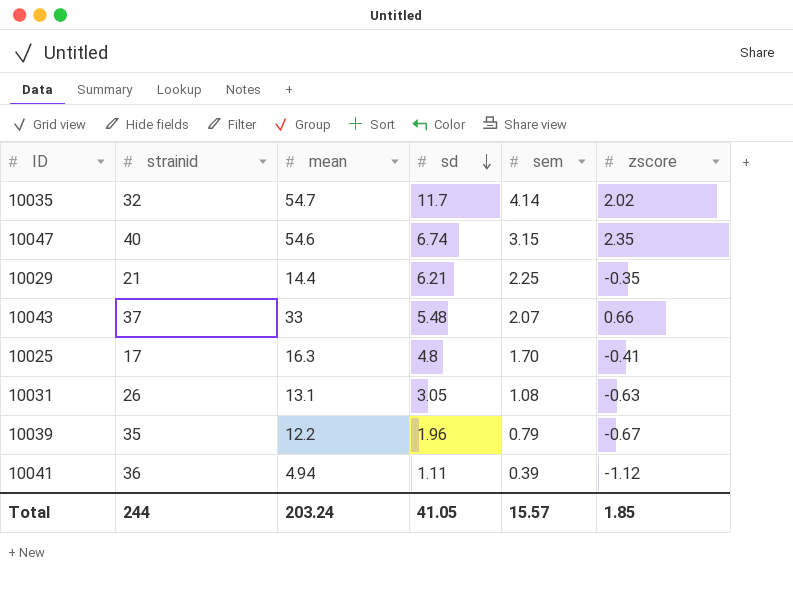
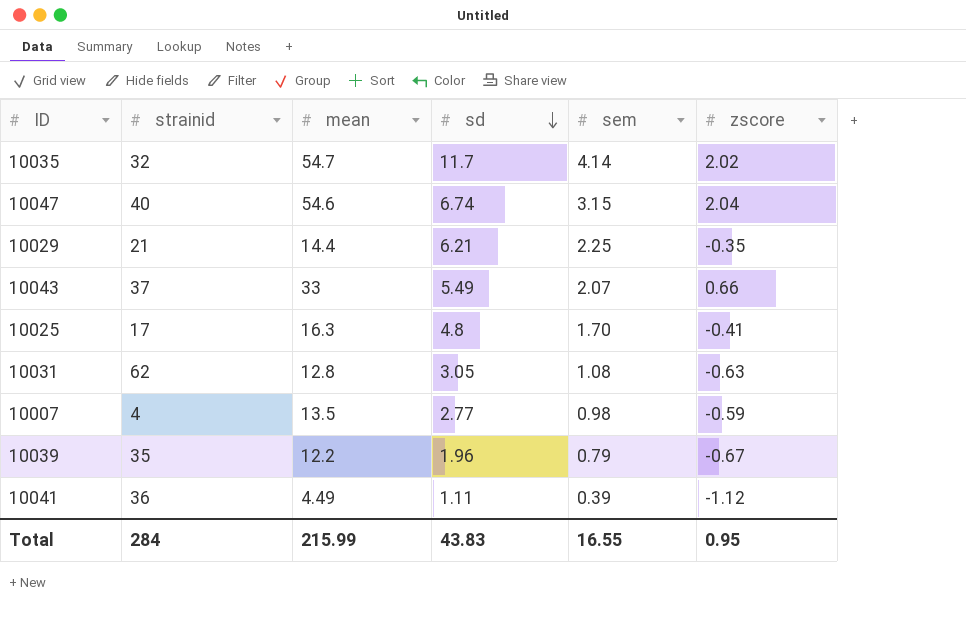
10047 | zscore: 2.35 -> 2.04
10043 | sd: 5.48 -> 5.49
10031 | strainid: 26 -> 62
10031 | mean: 13.1 -> 12.8
row 10007: none -> 4 | 13.5 | 2.77 | 0.98 | -0.59
10041 | mean: 4.94 -> 4.49
Total | strainid: 244 -> 284
Total | mean: 203.24 -> 215.99
Total | sd: 41.05 -> 43.83
Total | sem: 15.57 -> 16.55
Total | zscore: 1.85 -> 0.95

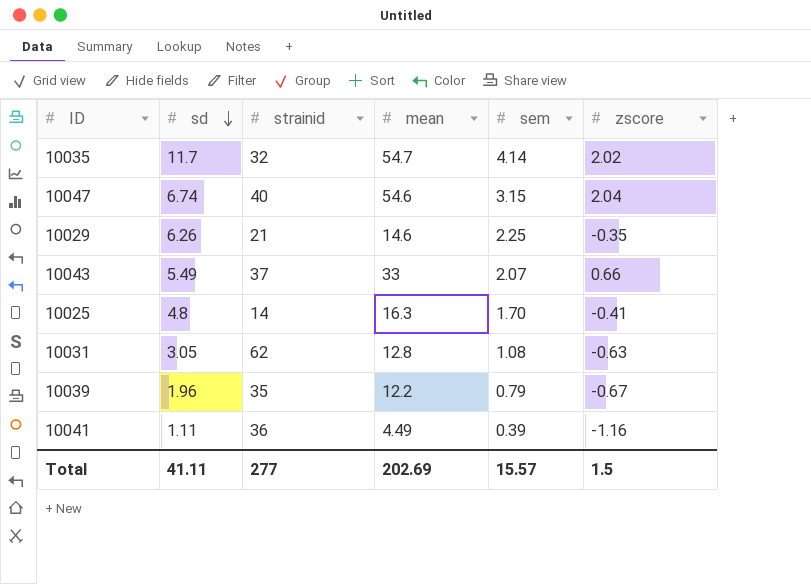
column sd | position: 4 -> 2
row 10007: 4 | 13.5 | 2.77 | 0.98 | -0.59 -> none
10029 | sd: 6.21 -> 6.26
10029 | mean: 14.4 -> 14.6
10025 | strainid: 17 -> 14
10041 | zscore: -1.12 -> -1.16
Total | sd: 43.83 -> 41.11
Total | strainid: 284 -> 277
Total | mean: 215.99 -> 202.69
Total | sem: 16.55 -> 15.57
Total | zscore: 0.95 -> 1.5

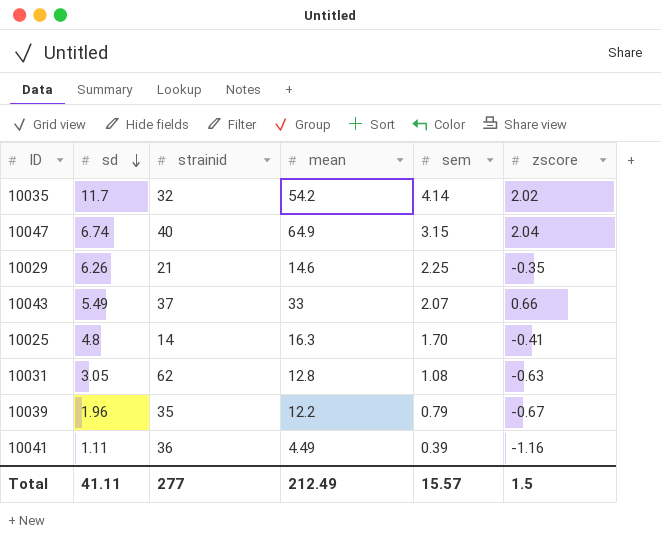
10035 | mean: 54.7 -> 54.2
10047 | mean: 54.6 -> 64.9
Total | mean: 202.69 -> 212.49

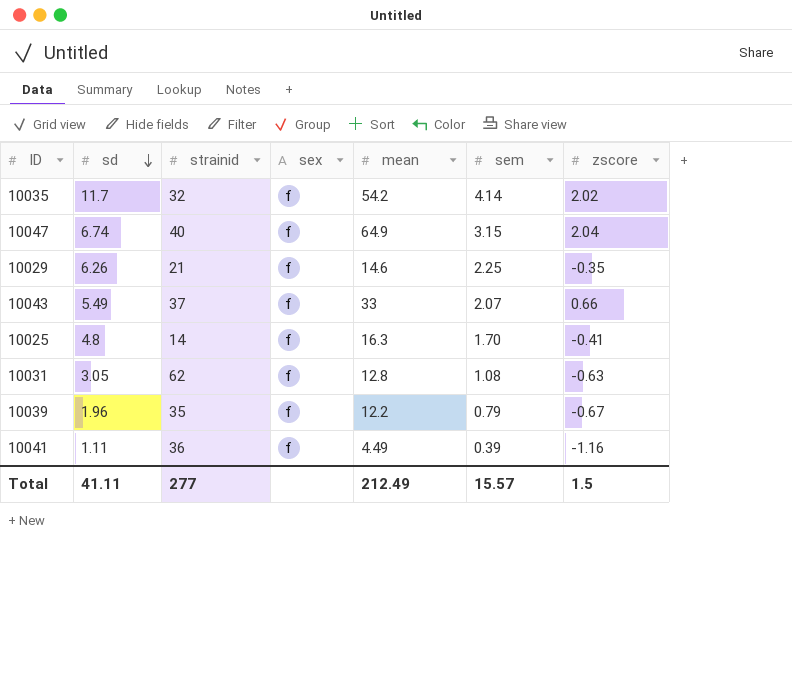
column sex | position: none -> 4

